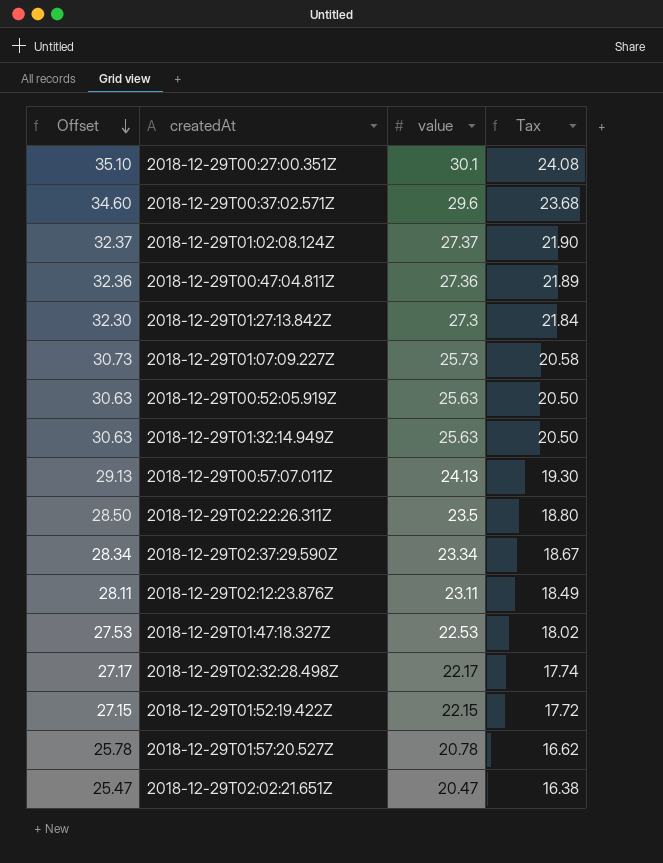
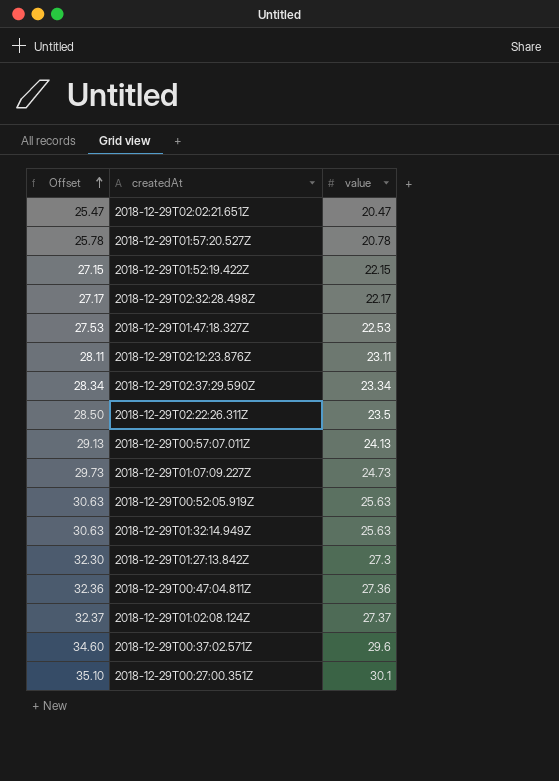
row order: Offset descending -> Offset ascending
column Tax | formula: [value] * 0.8 -> none
2018-12-29T01:07:09.227Z | Offset: 30.73 -> 29.73
2018-12-29T01:07:09.227Z | value: 25.73 -> 24.73

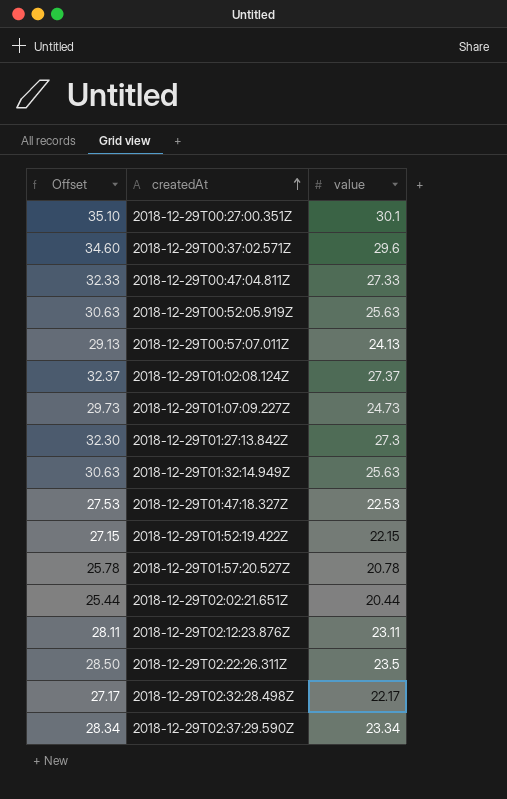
row order: Offset ascending -> createdAt ascending
2018-12-29T00:47:04.811Z | Offset: 32.36 -> 32.33
2018-12-29T00:47:04.811Z | value: 27.36 -> 27.33
2018-12-29T02:02:21.651Z | Offset: 25.47 -> 25.44
2018-12-29T02:02:21.651Z | value: 20.47 -> 20.44

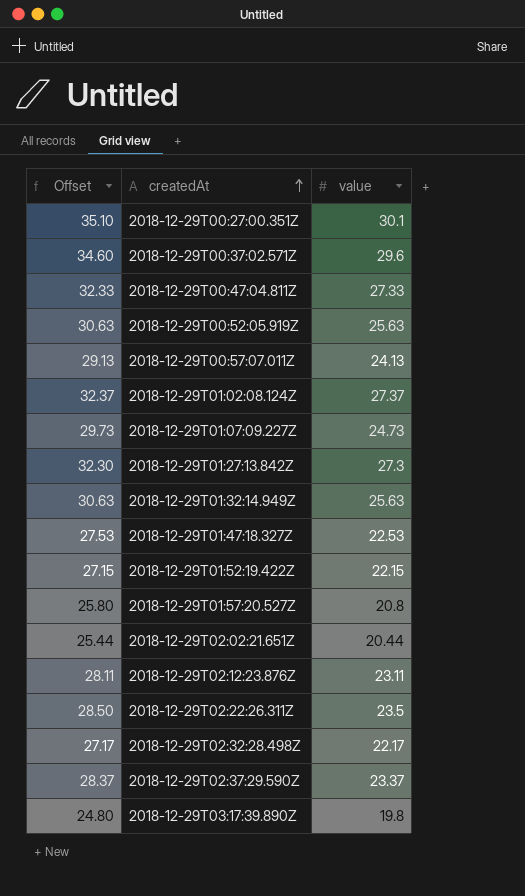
2018-12-29T01:57:20.527Z | Offset: 25.78 -> 25.80
2018-12-29T01:57:20.527Z | value: 20.78 -> 20.8
2018-12-29T02:37:29.590Z | Offset: 28.34 -> 28.37
2018-12-29T02:37:29.590Z | value: 23.34 -> 23.37
row 2018-12-29T03:17:39.890Z: none -> 24.80 | 19.8

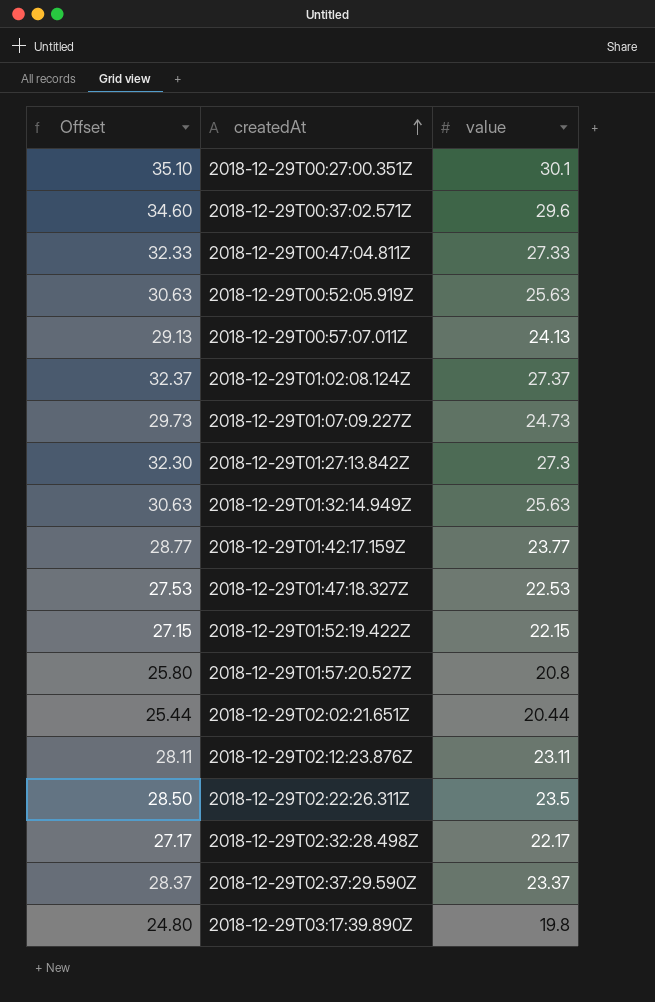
row 2018-12-29T01:42:17.159Z: none -> 28.77 | 23.77

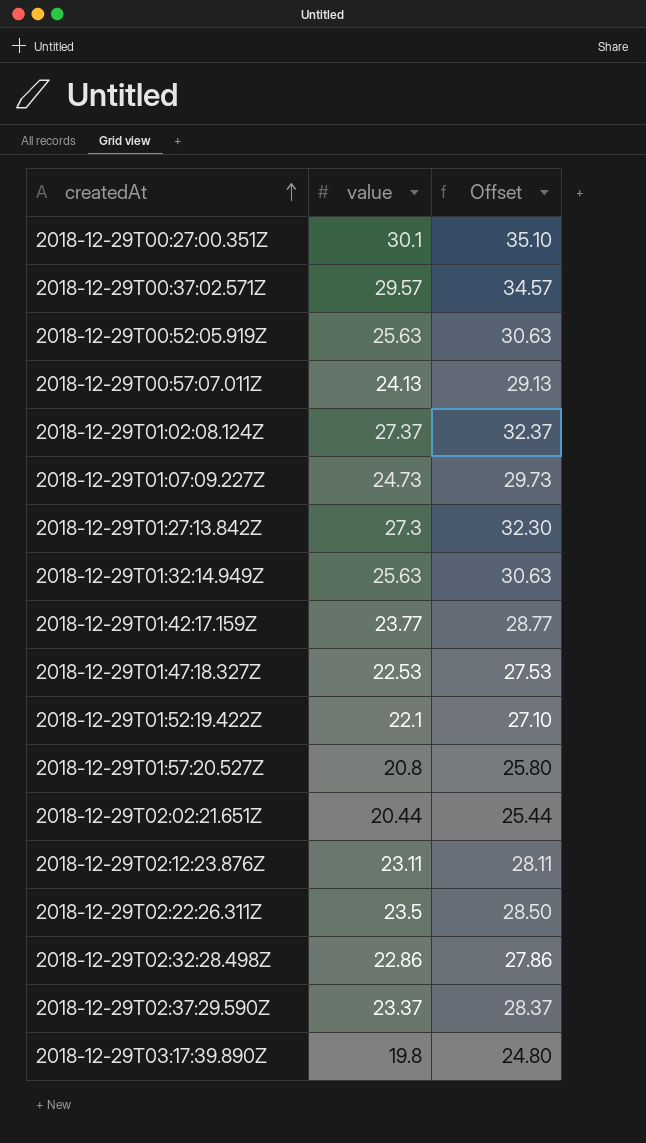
column Offset | position: 1 -> 3
row 2018-12-29T00:47:04.811Z: 32.33 | 27.33 -> none
2018-12-29T00:37:02.571Z | value: 29.6 -> 29.57
2018-12-29T00:37:02.571Z | Offset: 34.60 -> 34.57
2018-12-29T01:52:19.422Z | value: 22.15 -> 22.1
2018-12-29T01:52:19.422Z | Offset: 27.15 -> 27.10
2018-12-29T02:32:28.498Z | value: 22.17 -> 22.86
2018-12-29T02:32:28.498Z | Offset: 27.17 -> 27.86

